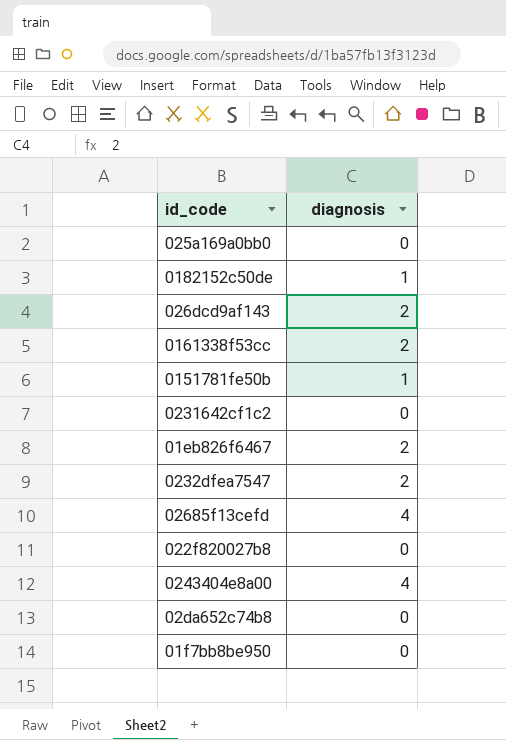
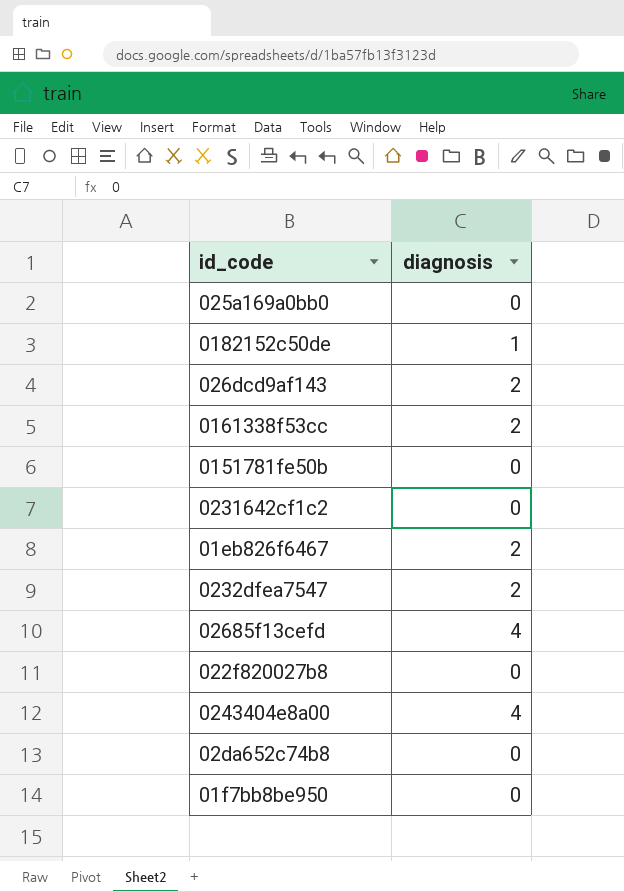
0151781fe50b | diagnosis: 1 -> 0

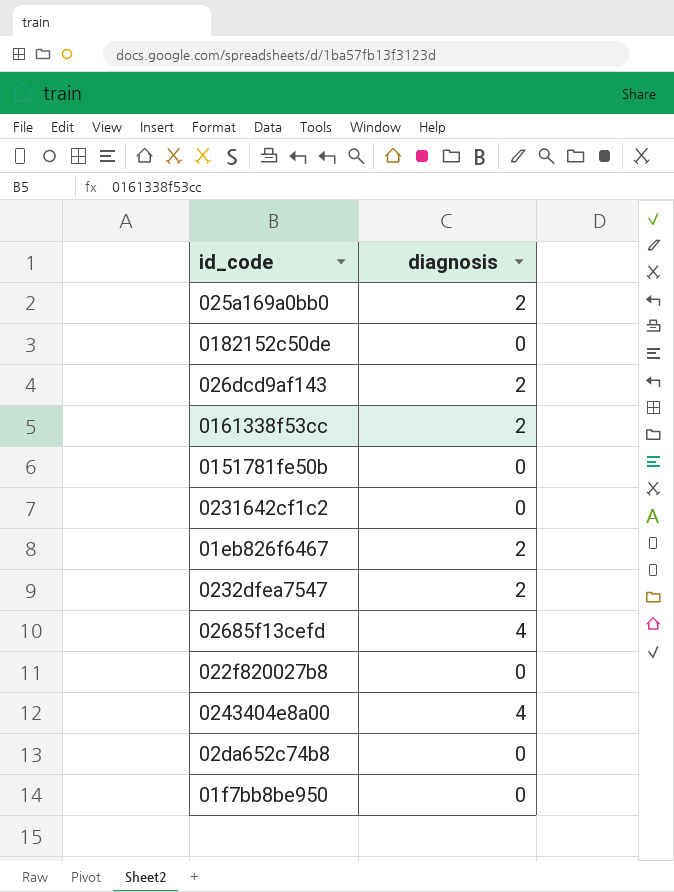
025a169a0bb0 | diagnosis: 0 -> 2
0182152c50de | diagnosis: 1 -> 0

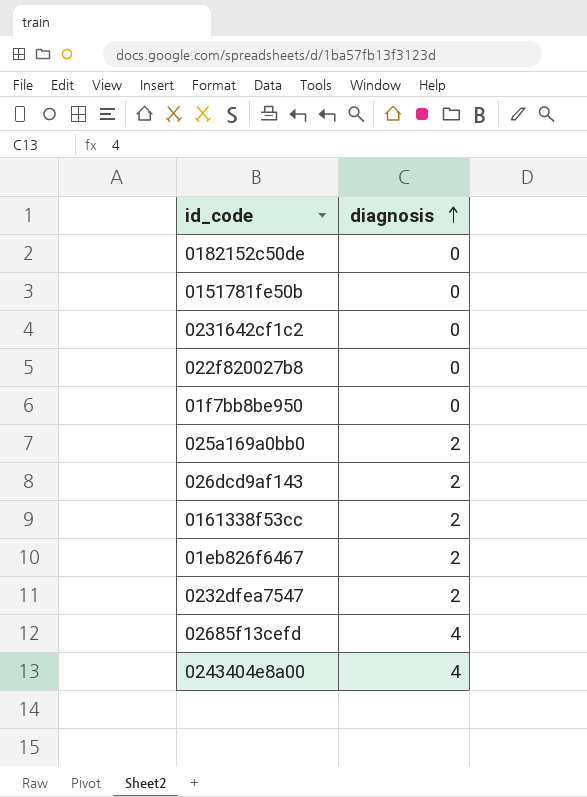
row order: none -> diagnosis ascending
row 02da652c74b8: 0 -> none

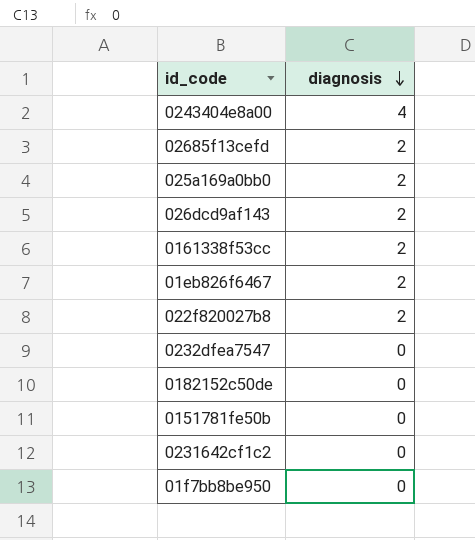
row order: diagnosis ascending -> diagnosis descending
02685f13cefd | diagnosis: 4 -> 2
022f820027b8 | diagnosis: 0 -> 2
0232dfea7547 | diagnosis: 2 -> 0

